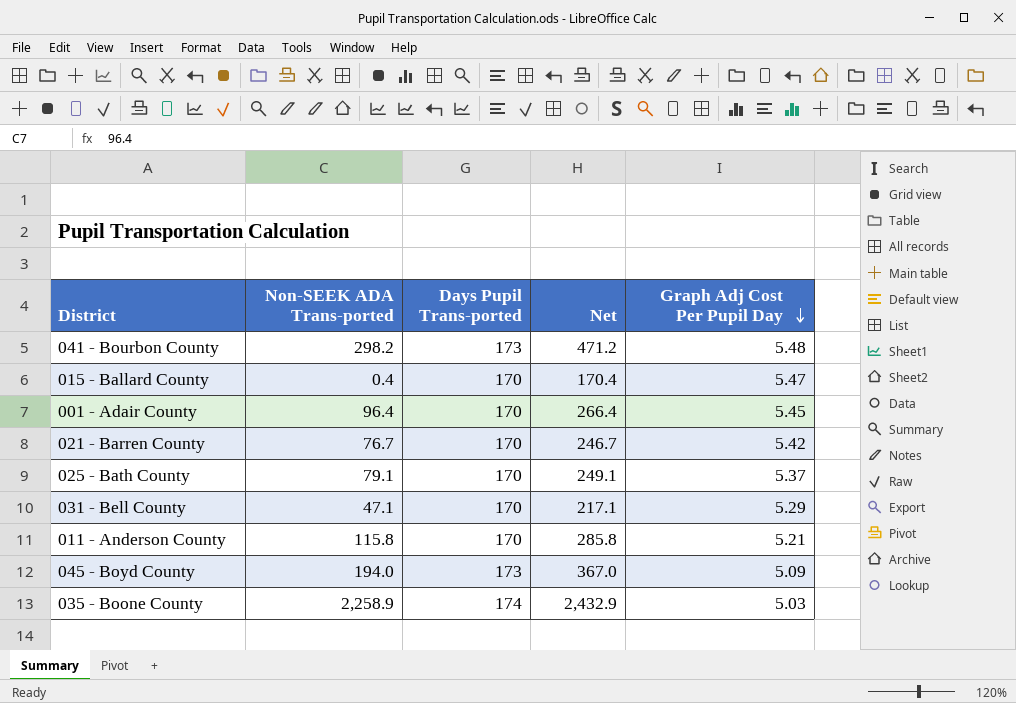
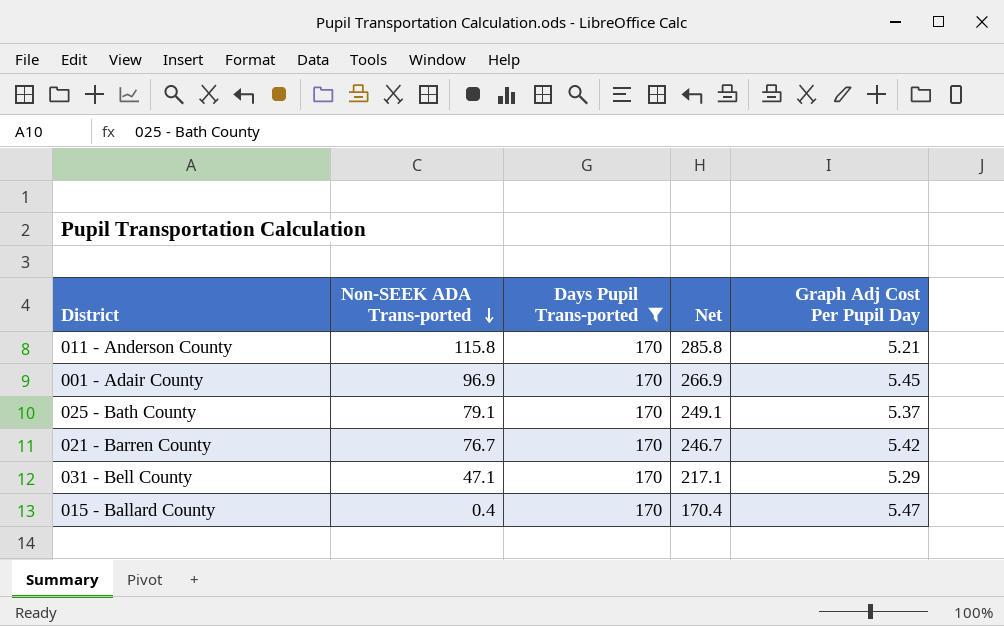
filter: none -> Days Pupil Trans-ported = 170
row order: Graph Adj Cost Per Pupil Day descending -> Non-SEEK ADA Trans-ported descending
001 - Adair County | Non-SEEK ADA Trans-ported: 96.4 -> 96.9
001 - Adair County | Net: 266.4 -> 266.9

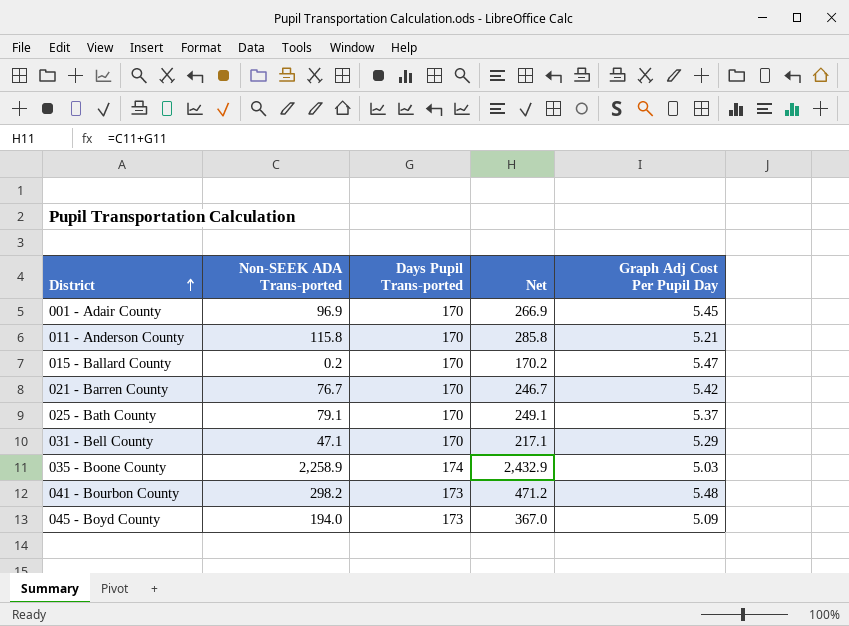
filter: Days Pupil Trans-ported = 170 -> none
row order: Non-SEEK ADA Trans-ported descending -> District ascending
015 - Ballard County | Non-SEEK ADA Trans-ported: 0.4 -> 0.2
015 - Ballard County | Net: 170.4 -> 170.2

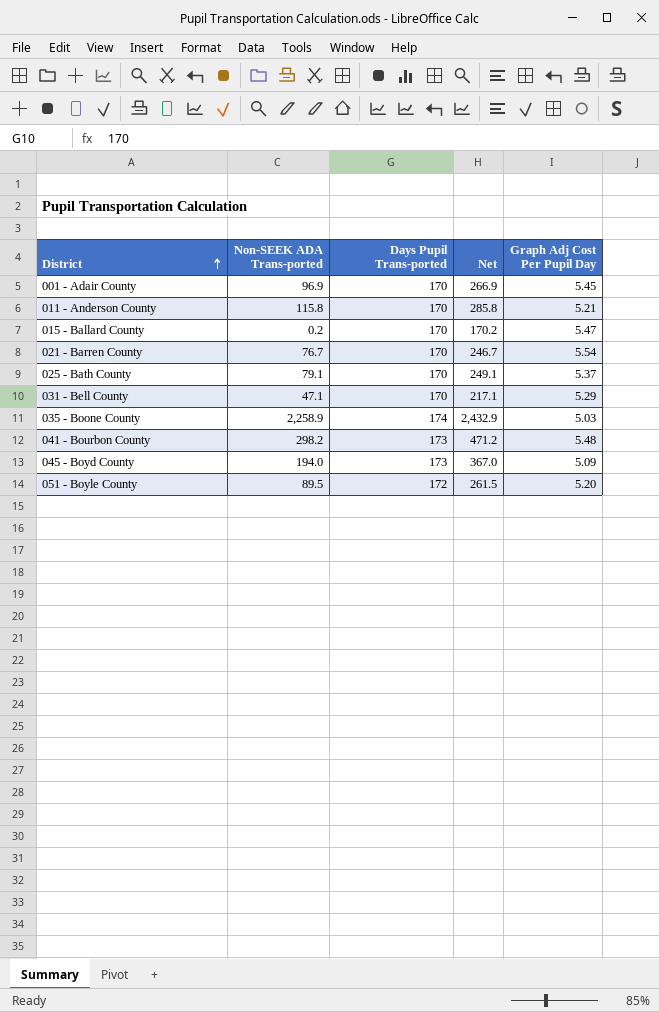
021 - Barren County | Graph Adj Cost Per Pupil Day: 5.42 -> 5.54
row 051 - Boyle County: none -> 89.5 | 172 | 261.5 | 5.20

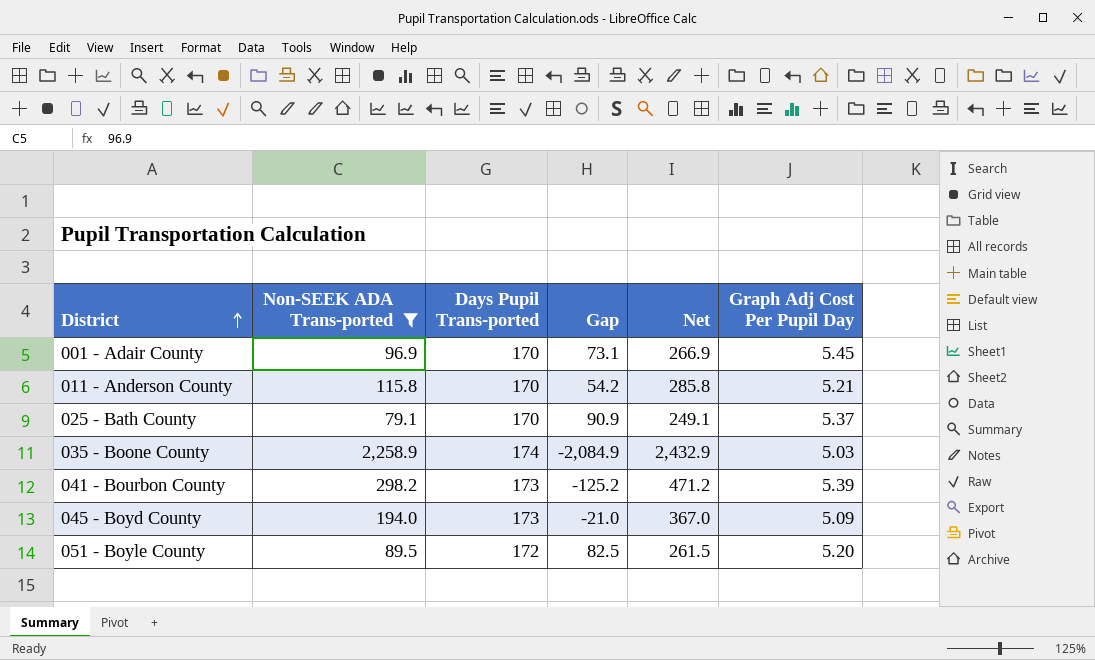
filter: none -> Non-SEEK ADA Trans-ported >= 79.1
column Gap | formula: none -> [Days Pupil Trans-ported] - [Non-SEEK ADA Trans-ported]
041 - Bourbon County | Graph Adj Cost Per Pupil Day: 5.48 -> 5.39

